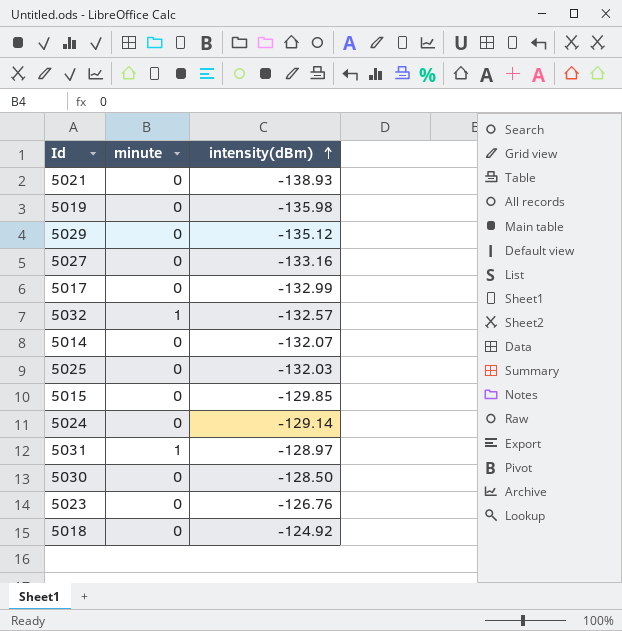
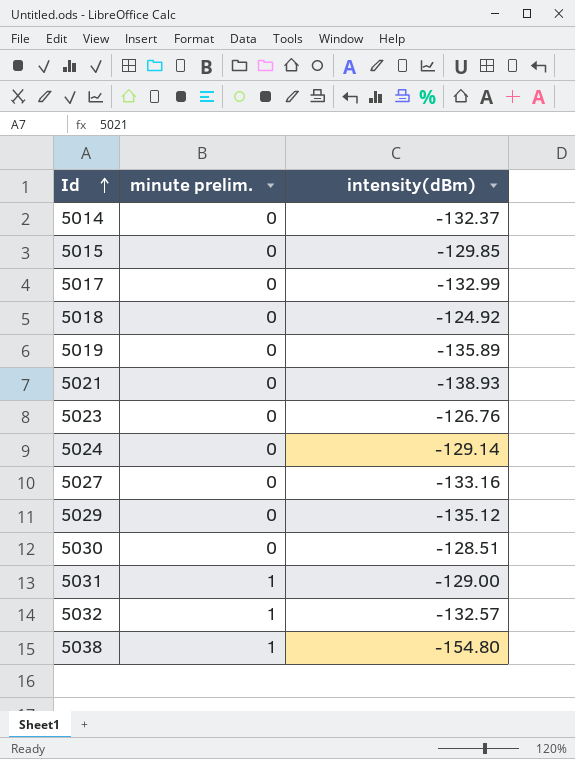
row order: intensity(dBm) ascending -> Id ascending
column name: minute -> minute prelim.
row 5025: 0 | -132.03 -> none
5014 | intensity(dBm): -132.07 -> -132.37
5019 | intensity(dBm): -135.98 -> -135.89
5030 | intensity(dBm): -128.50 -> -128.51
5031 | intensity(dBm): -128.97 -> -129.00
row 5038: none -> 1 | -154.80

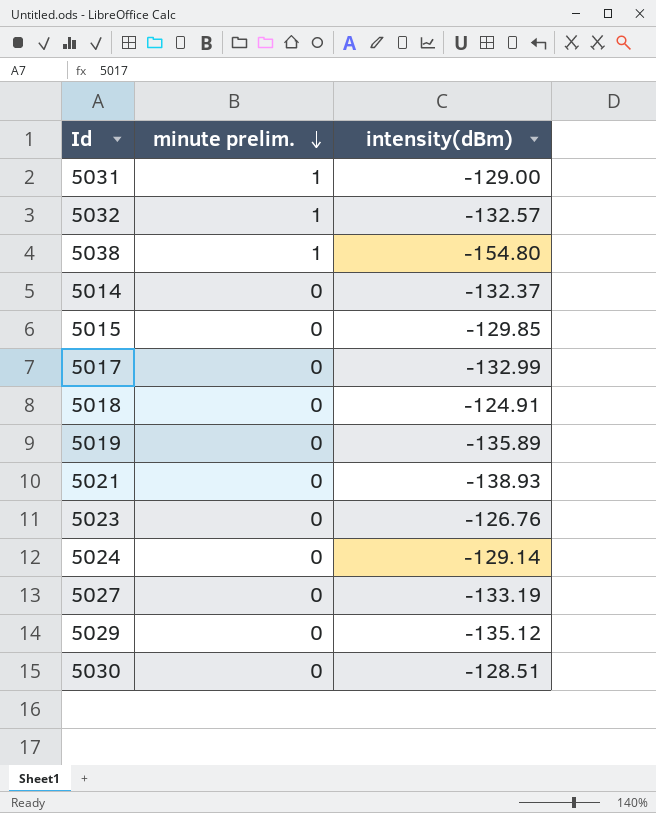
row order: Id ascending -> minute prelim. descending
5018 | intensity(dBm): -124.92 -> -124.91
5027 | intensity(dBm): -133.16 -> -133.19

